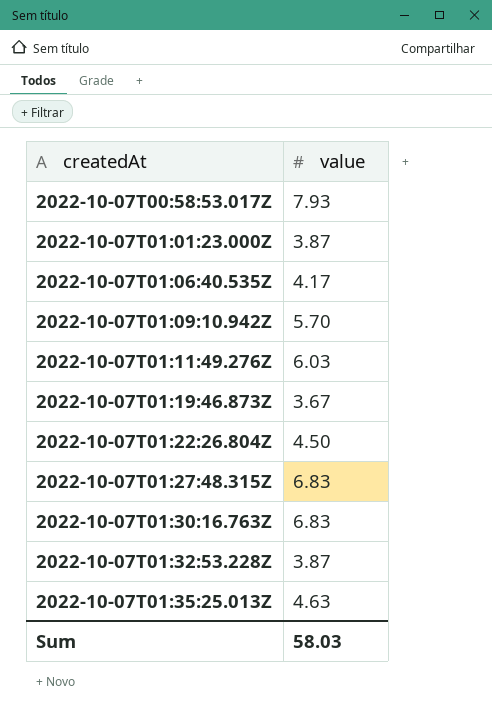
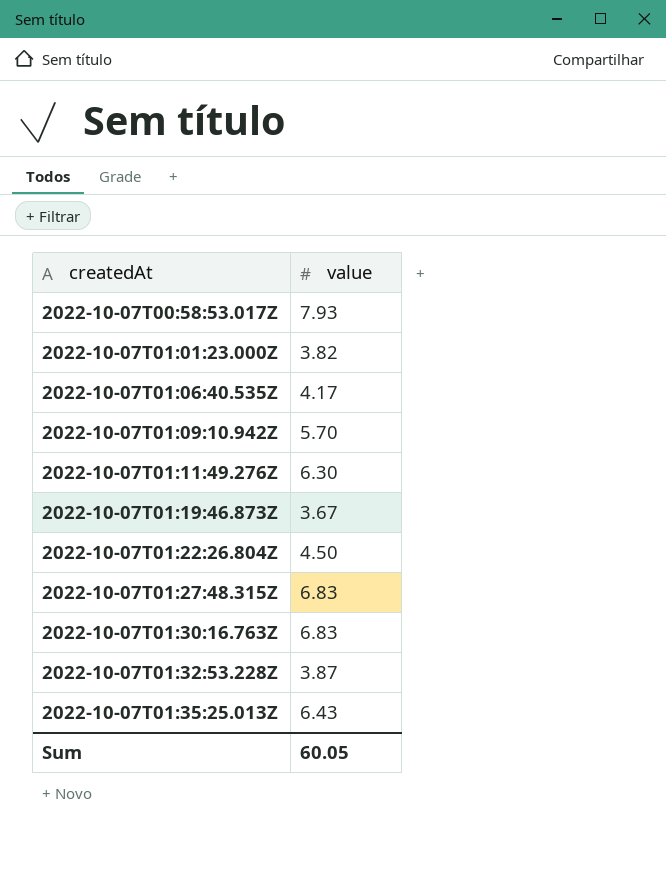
2022-10-07T01:01:23.000Z | value: 3.87 -> 3.82
2022-10-07T01:11:49.276Z | value: 6.03 -> 6.30
2022-10-07T01:35:25.013Z | value: 4.63 -> 6.43
Sum | value: 58.03 -> 60.05

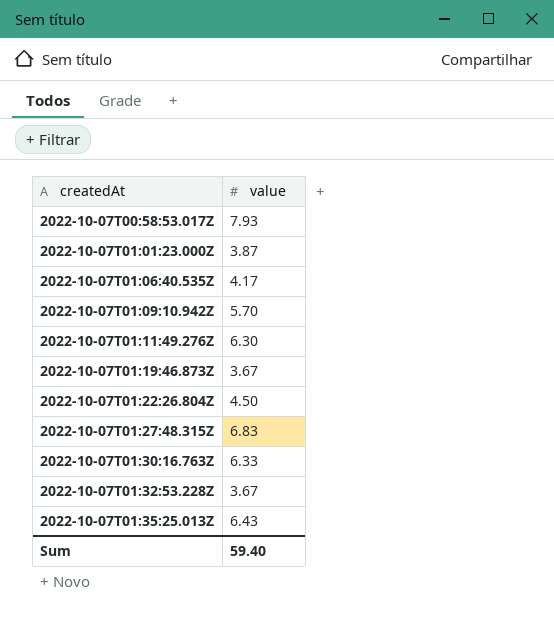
2022-10-07T01:01:23.000Z | value: 3.82 -> 3.87
2022-10-07T01:30:16.763Z | value: 6.83 -> 6.33
2022-10-07T01:32:53.228Z | value: 3.87 -> 3.67
Sum | value: 60.05 -> 59.40

